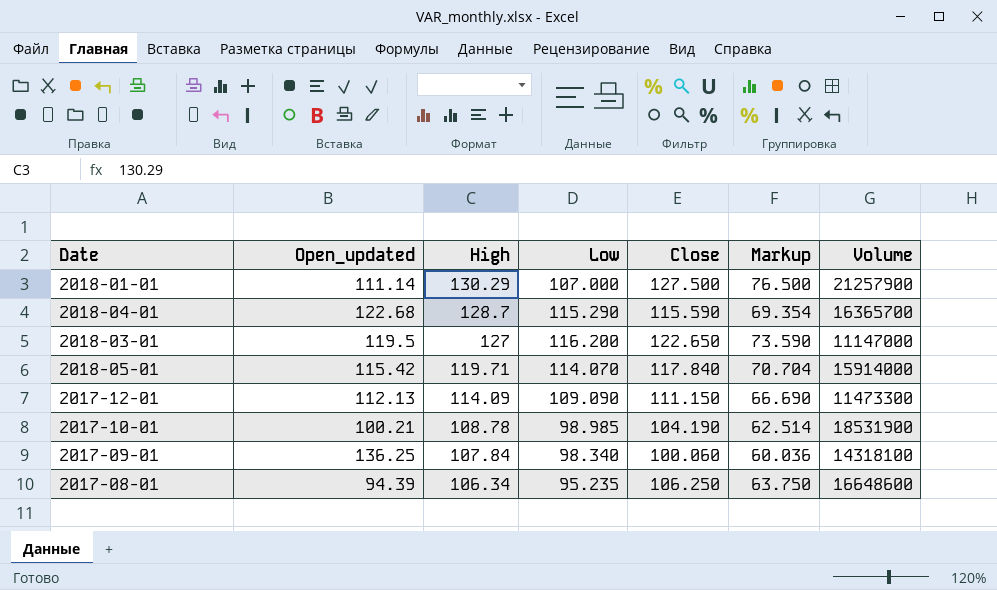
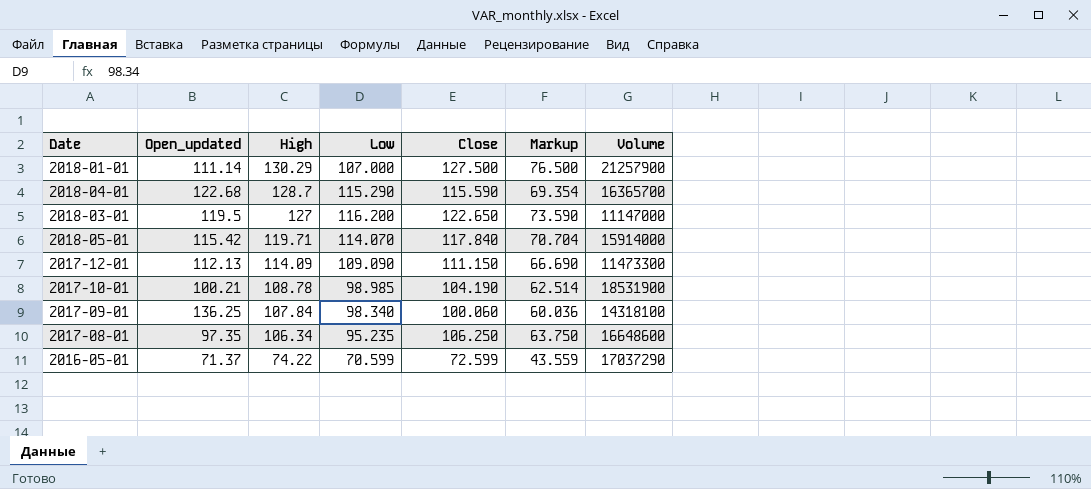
2017-08-01 | Open_updated: 94.39 -> 97.35
row 2016-05-01: none -> 71.37 | 74.22 | 70.599 | 72.599 | 43.559 | 17037290

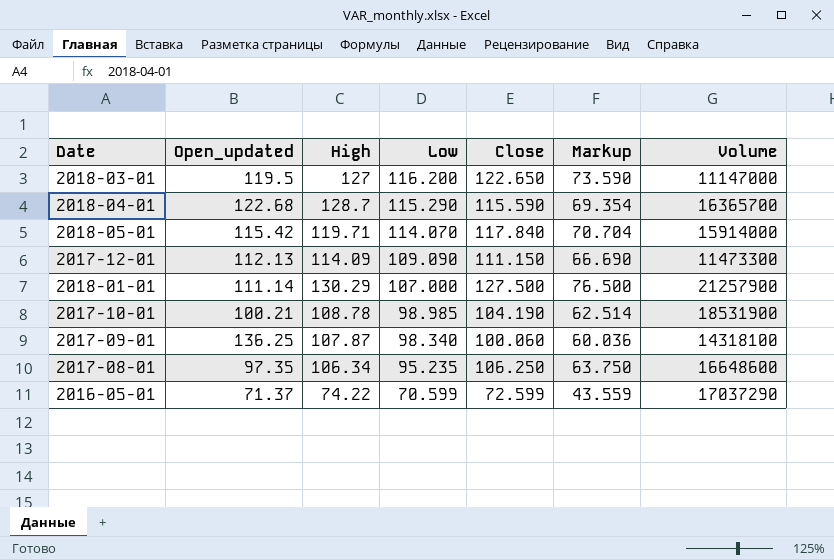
row order: High descending -> Low descending
2017-09-01 | High: 107.84 -> 107.87

